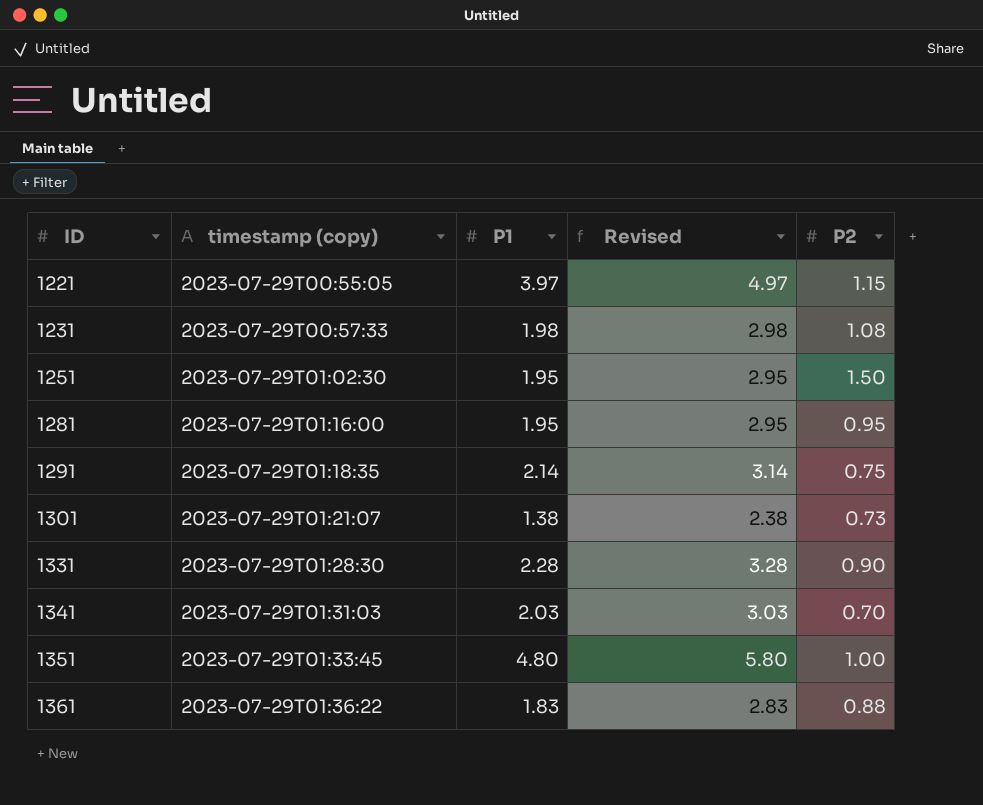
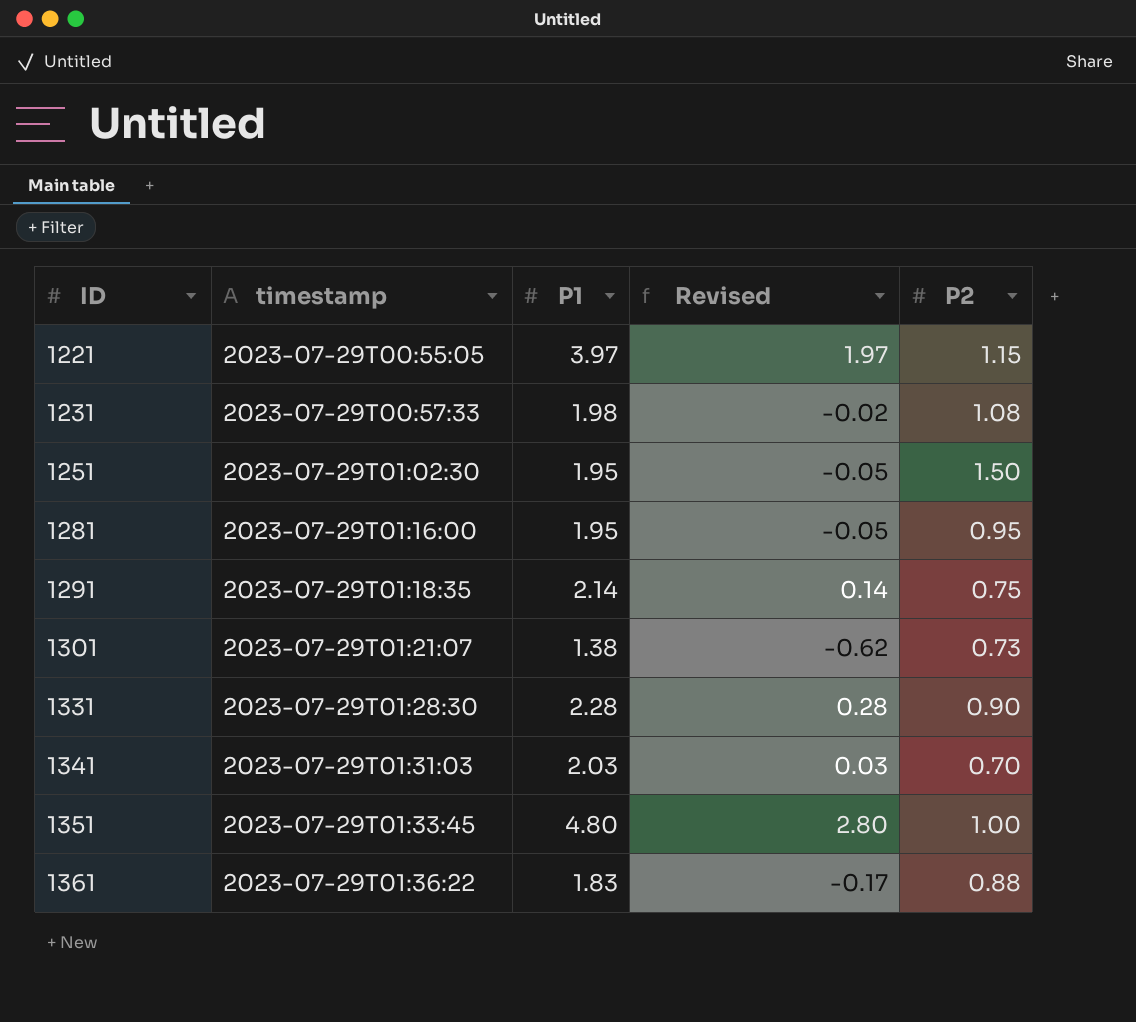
column name: timestamp (copy) -> timestamp
column Revised | formula: [P1] + 1 -> [P1] - 2

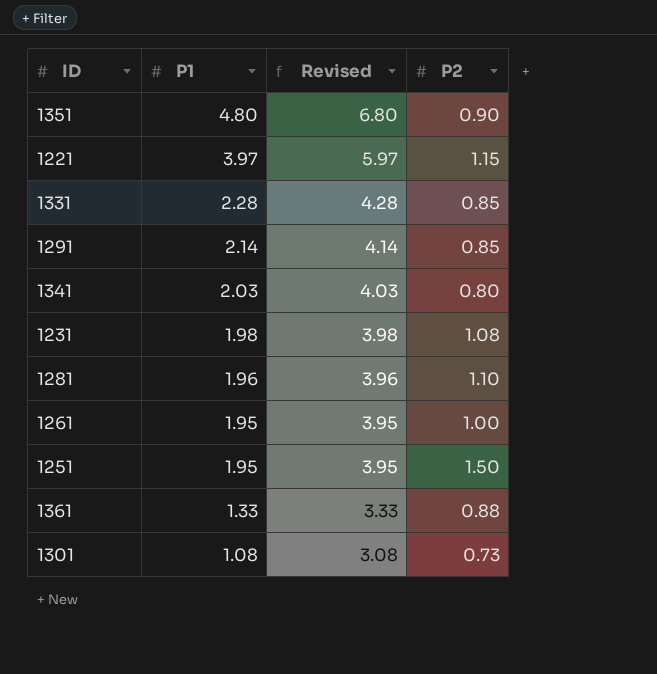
row order: ID ascending -> P1 descending
column timestamp | position: 2 -> none
column Revised | formula: [P1] - 2 -> [P1] + 2
1351 | P2: 1.00 -> 0.90
1331 | P2: 0.90 -> 0.85
1291 | P2: 0.75 -> 0.85
1341 | P2: 0.70 -> 0.80
1281 | P1: 1.95 -> 1.96
1281 | P2: 0.95 -> 1.10
row 1261: none -> 1.95 | 3.95 | 1.00
1361 | P1: 1.83 -> 1.33
1301 | P1: 1.38 -> 1.08

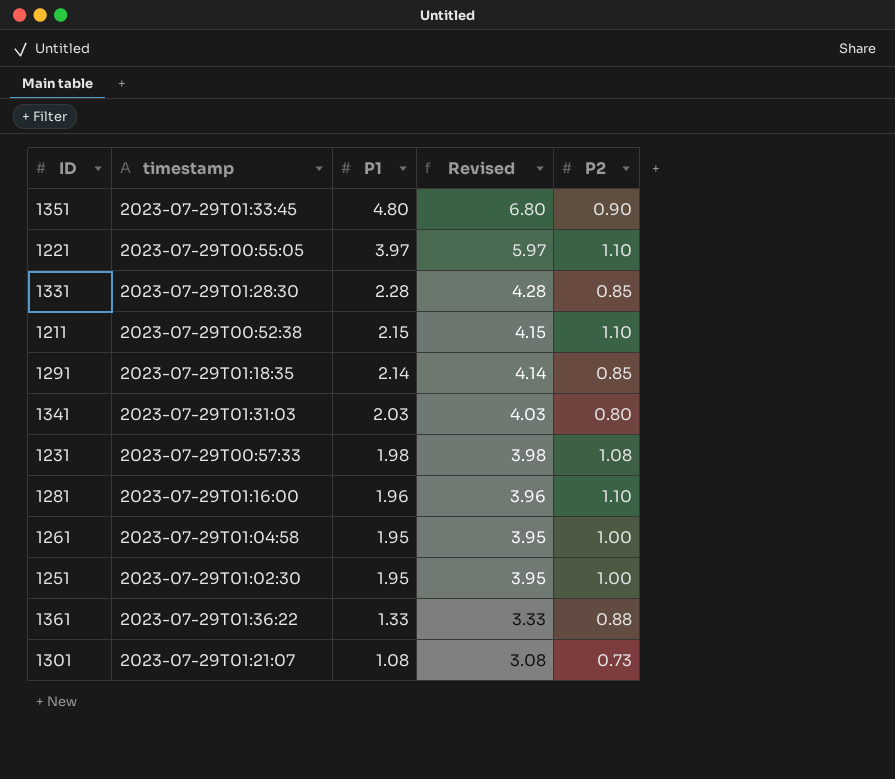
column timestamp | position: none -> 2
1221 | P2: 1.15 -> 1.10
row 1211: none -> 2023-07-29T00:52:38 | 2.15 | 4.15 | 1.10
1251 | P2: 1.50 -> 1.00

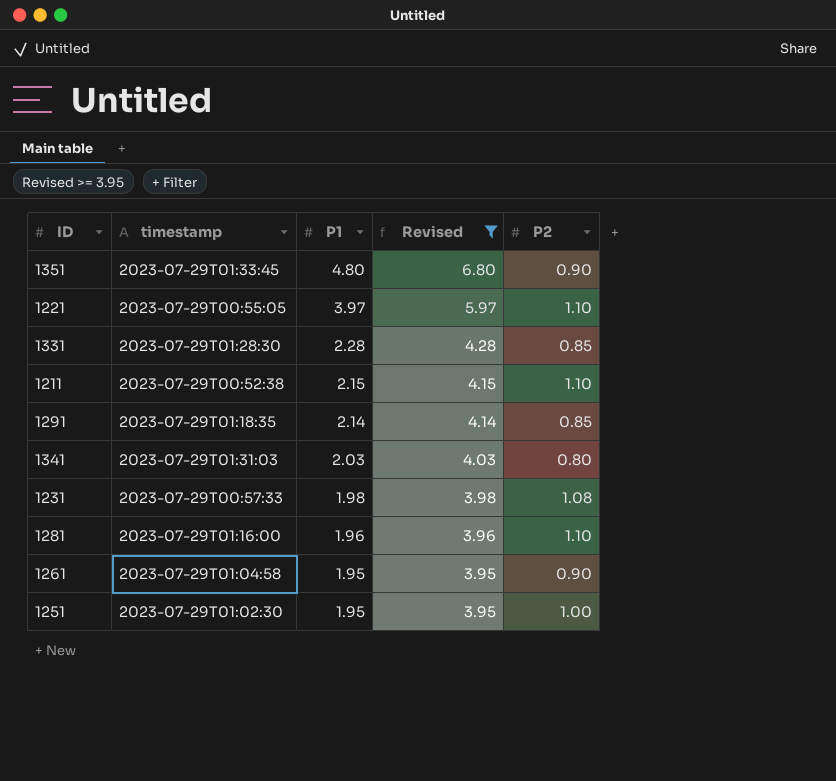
filter: none -> Revised >= 3.95
1261 | P2: 1.00 -> 0.90

